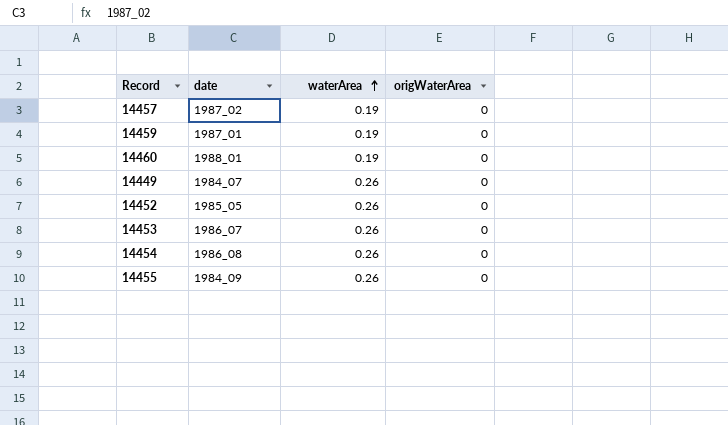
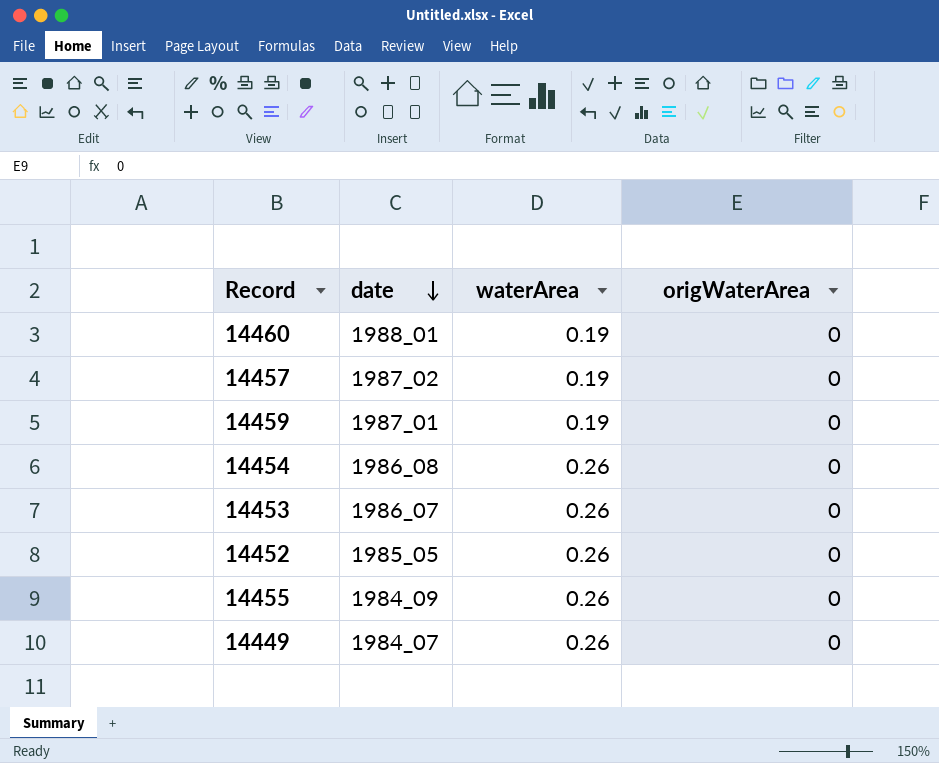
row order: waterArea ascending -> date descending

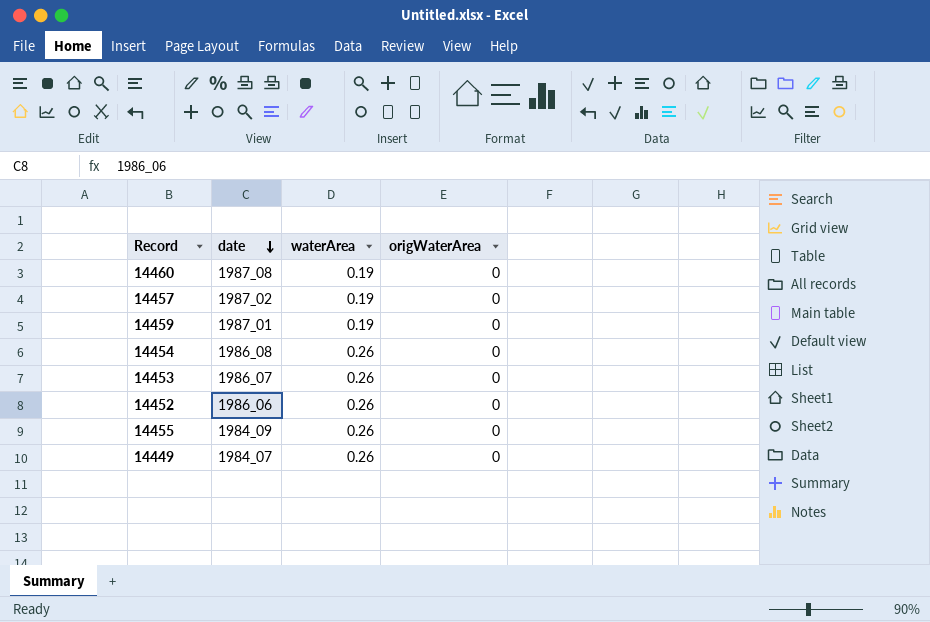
14460 | date: 1988_01 -> 1987_08
14452 | date: 1985_05 -> 1986_06

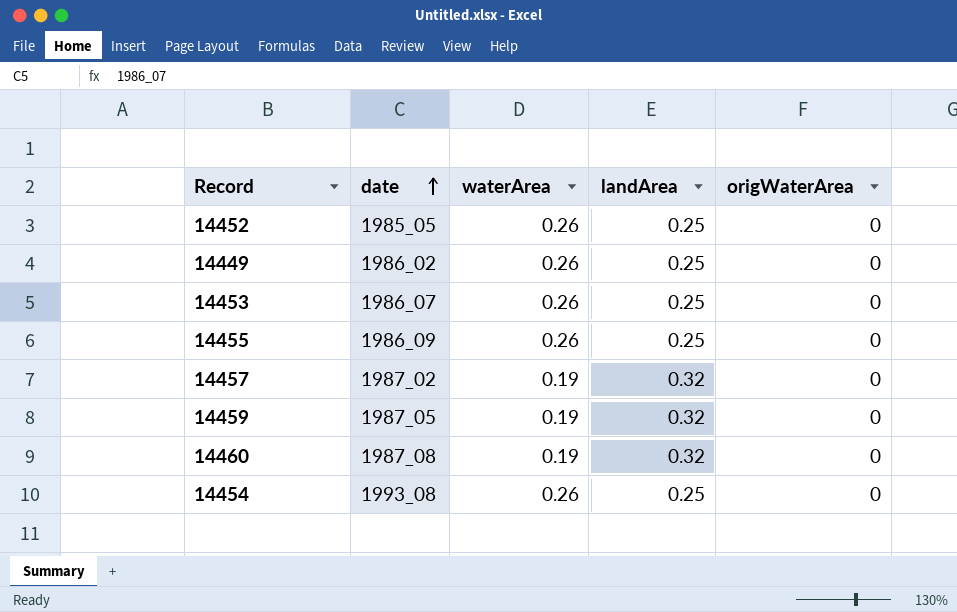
row order: date descending -> date ascending
column landArea | position: none -> 4
14452 | date: 1986_06 -> 1985_05
14449 | date: 1984_07 -> 1986_02
14455 | date: 1984_09 -> 1986_09
14459 | date: 1987_01 -> 1987_05
14454 | date: 1986_08 -> 1993_08

